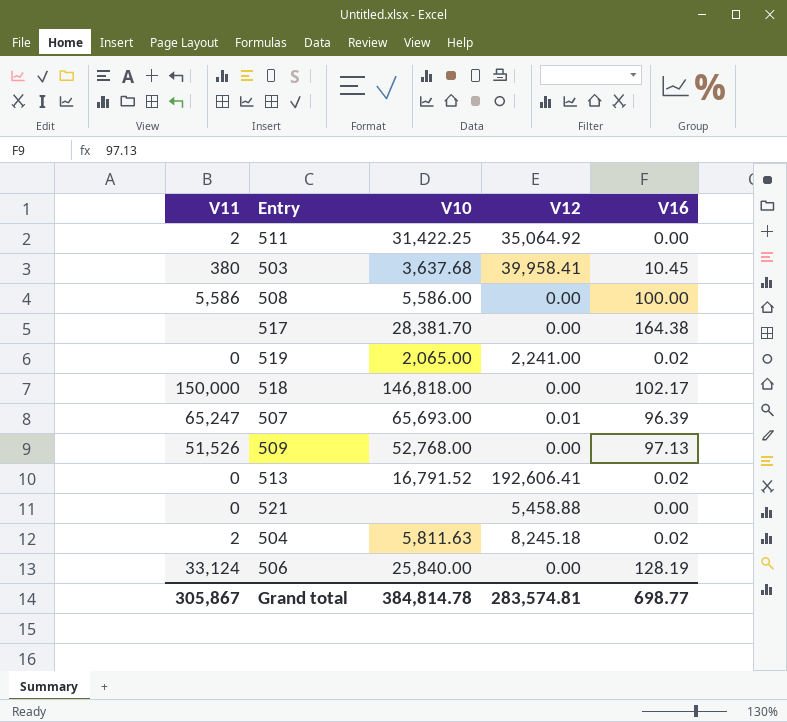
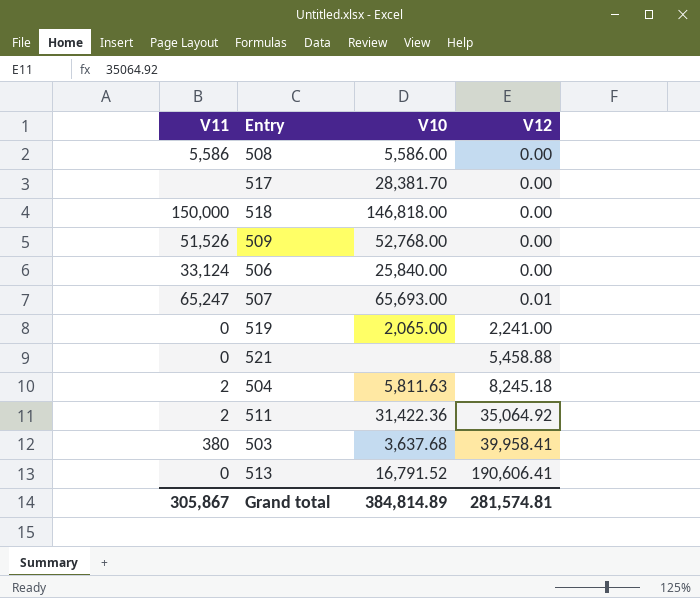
row order: none -> V12 ascending
column V16 | position: 5 -> none
511 | V10: 31,422.25 -> 31,422.36
513 | V12: 192,606.41 -> 190,606.41
Grand total | V10: 384,814.78 -> 384,814.89
Grand total | V12: 283,574.81 -> 281,574.81

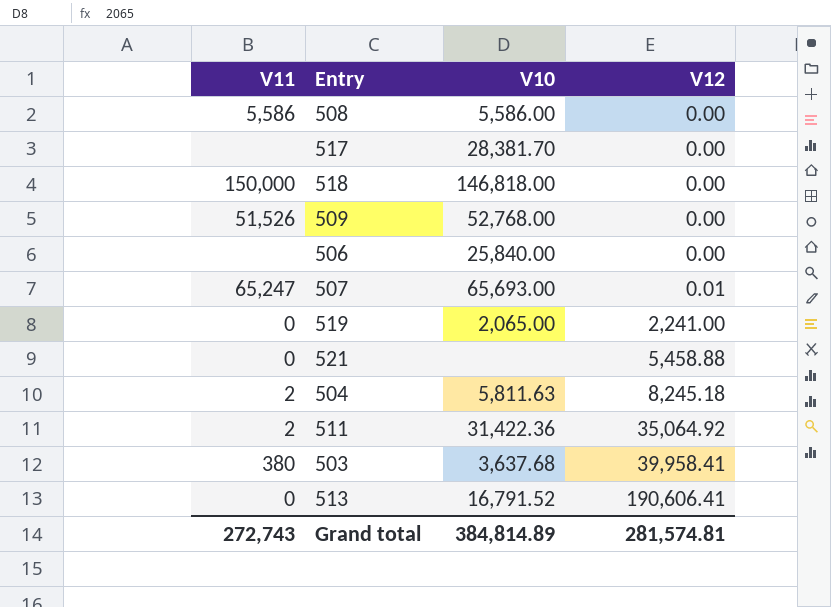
506 | V11: 33,124 -> none
Grand total | V11: 305,867 -> 272,743

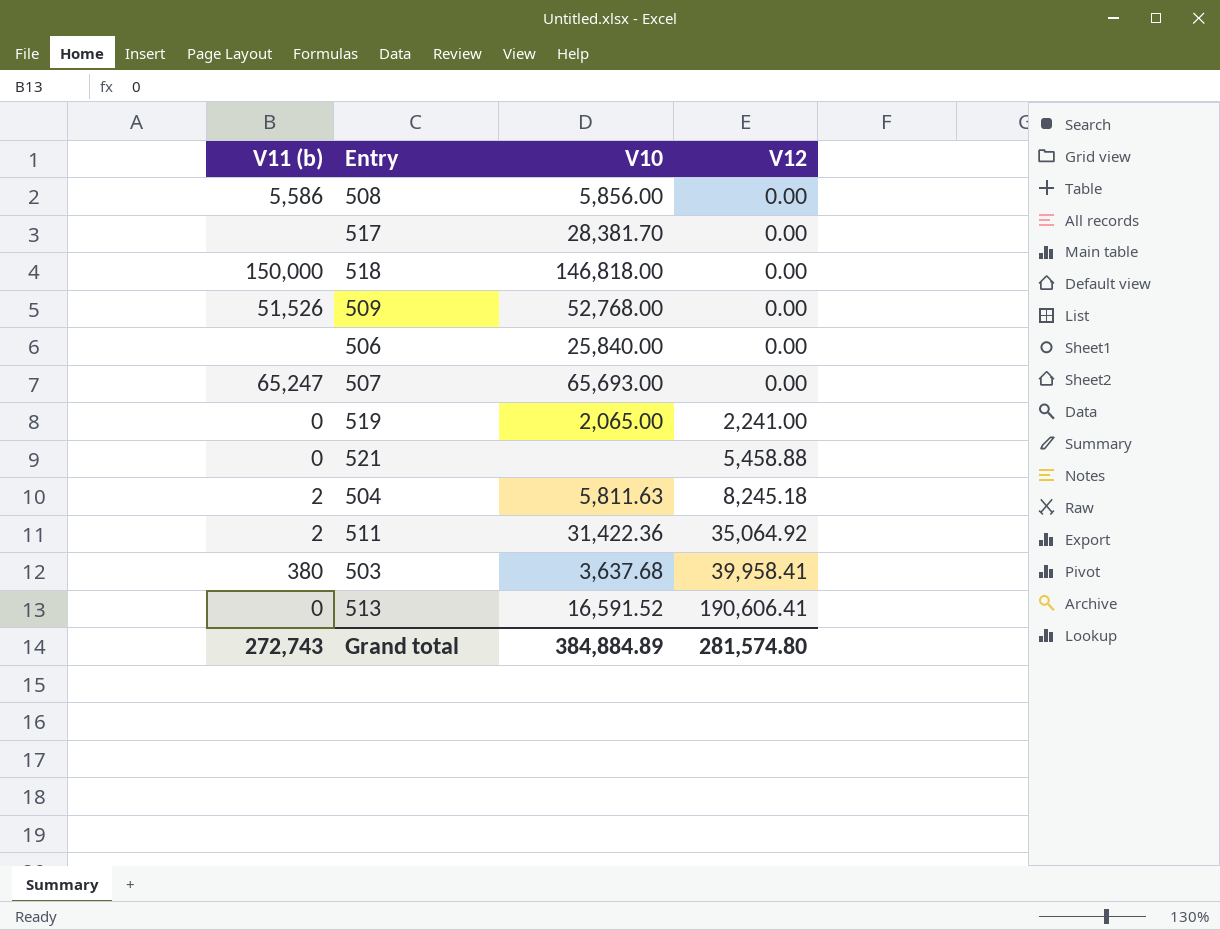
column name: V11 -> V11 (b)
508 | V10: 5,586.00 -> 5,856.00
507 | V12: 0.01 -> 0.00
513 | V10: 16,791.52 -> 16,591.52
Grand total | V10: 384,814.89 -> 384,884.89
Grand total | V12: 281,574.81 -> 281,574.80

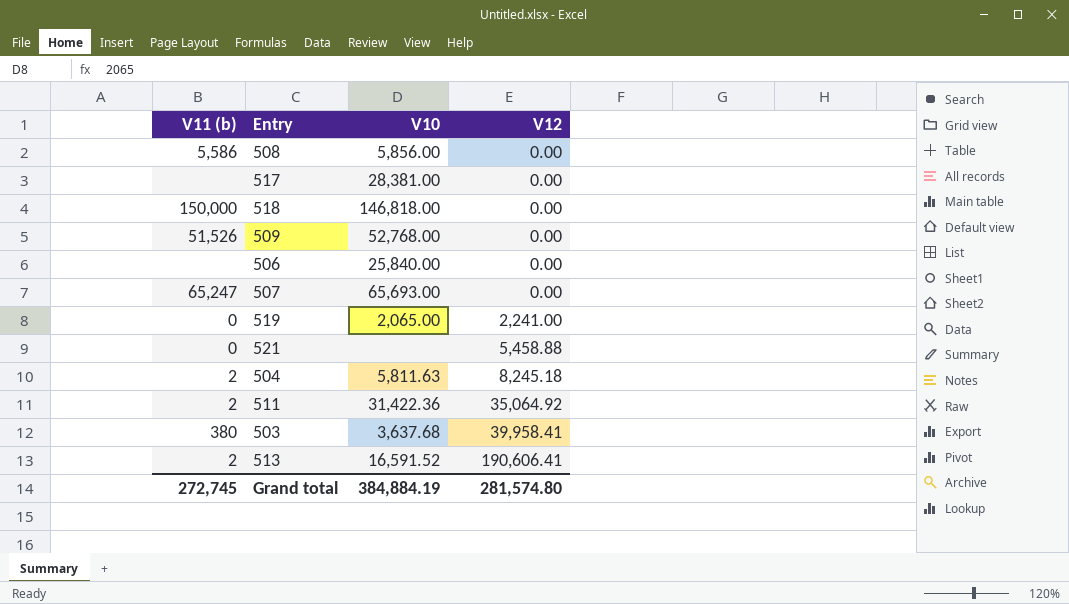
517 | V10: 28,381.70 -> 28,381.00
513 | V11 (b): 0 -> 2
Grand total | V11 (b): 272,743 -> 272,745
Grand total | V10: 384,884.89 -> 384,884.19

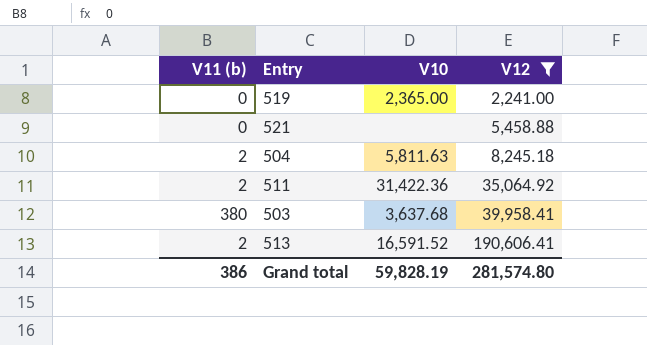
filter: none -> V12 != 0.00
519 | V10: 2,065.00 -> 2,365.00
Grand total | V11 (b): 272,745 -> 386
Grand total | V10: 384,884.19 -> 59,828.19

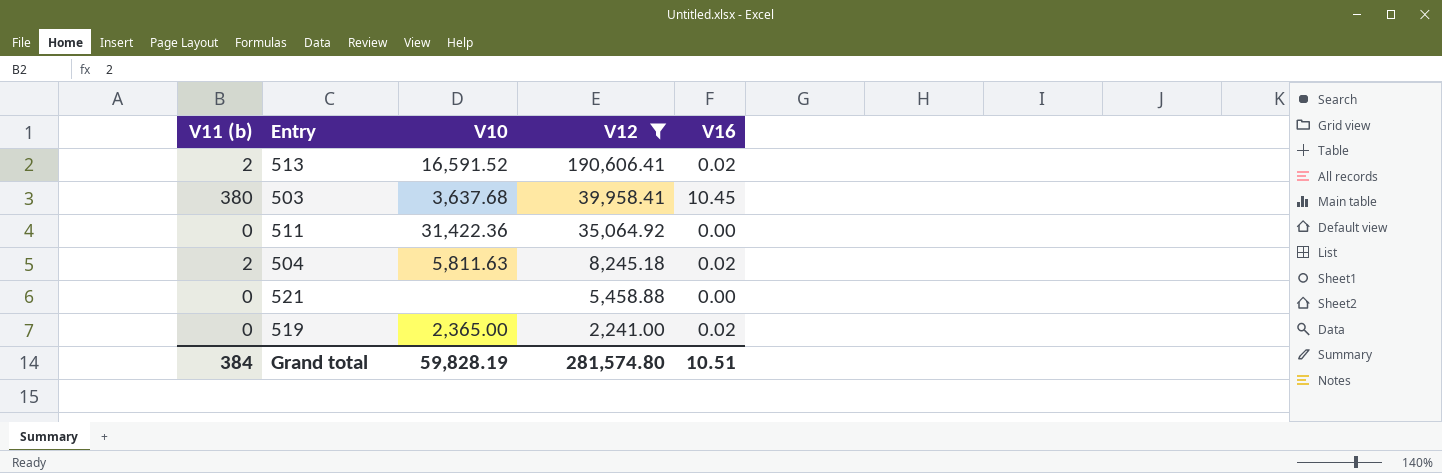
row order: V12 ascending -> V12 descending
column V16 | position: none -> 5
511 | V11 (b): 2 -> 0
Grand total | V11 (b): 386 -> 384

